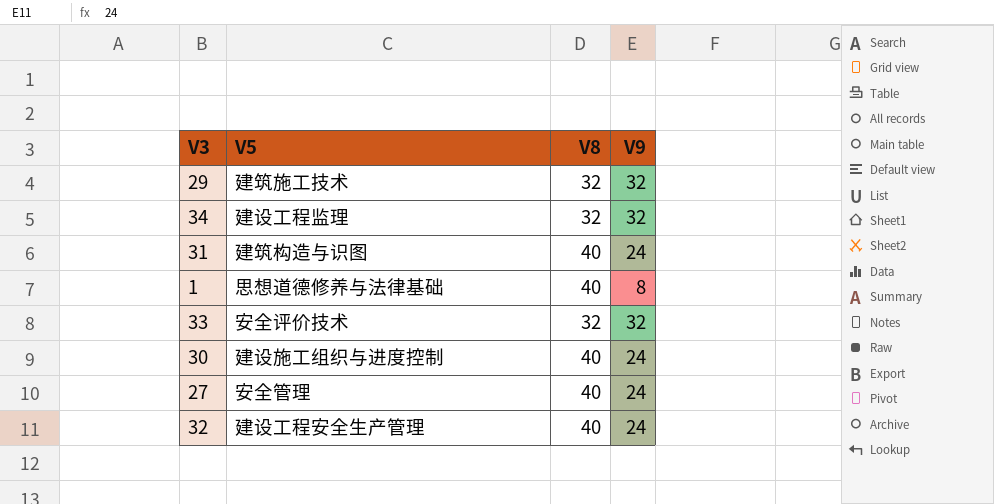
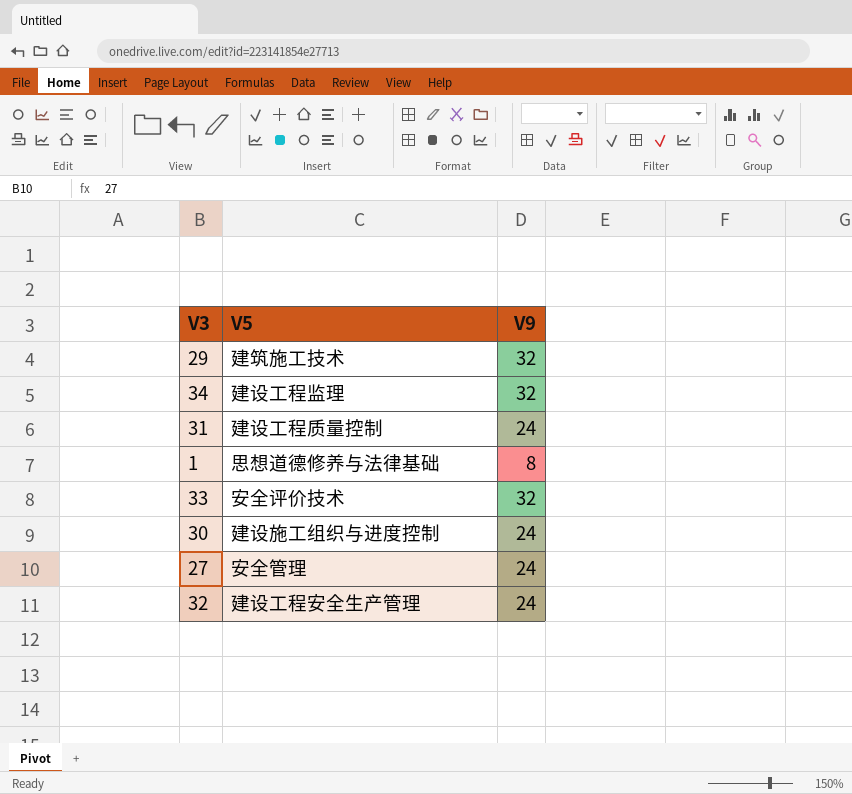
column V8 | position: 3 -> none
31 | V5: 建筑构造与识图 -> 建设工程质量控制

